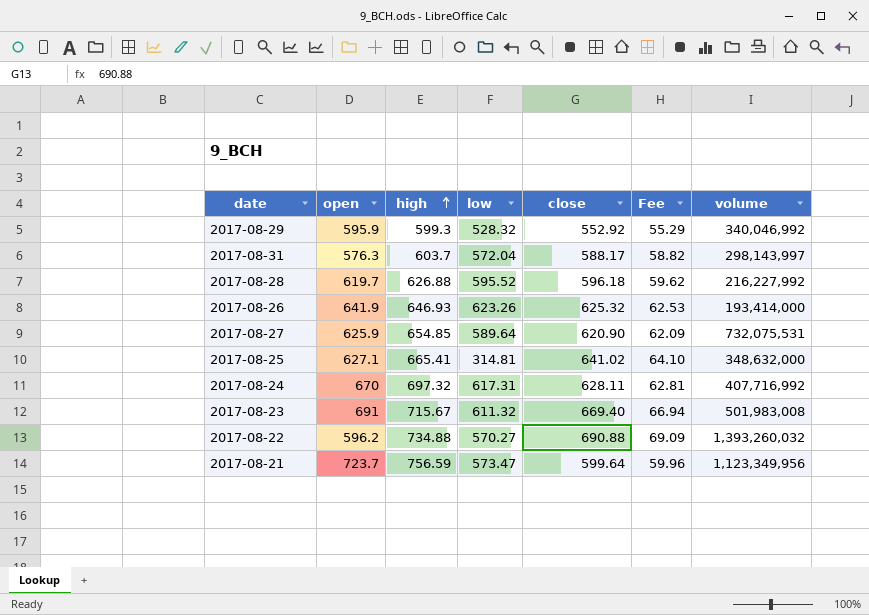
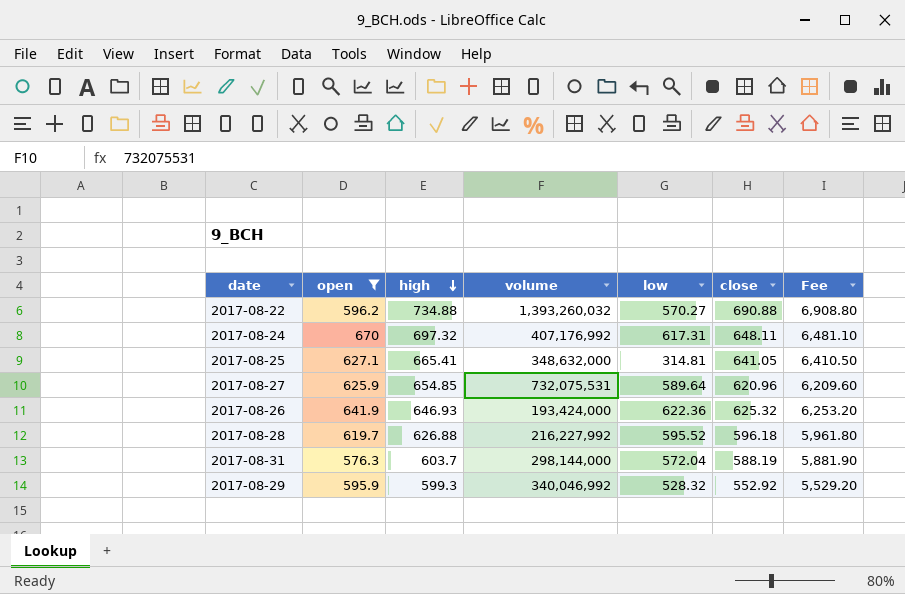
filter: none -> open <= 670
row order: high ascending -> high descending
column volume | position: 7 -> 4
column Fee | formula: [close] * 0.1 -> [close] * 10
2017-08-24 | volume: 407,716,992 -> 407,176,992
2017-08-24 | close: 628.11 -> 648.11
2017-08-25 | close: 641.02 -> 641.05
2017-08-27 | close: 620.90 -> 620.96
2017-08-26 | volume: 193,414,000 -> 193,424,000
2017-08-26 | low: 623.26 -> 622.36
2017-08-31 | volume: 298,143,997 -> 298,144,000
2017-08-31 | close: 588.17 -> 588.19

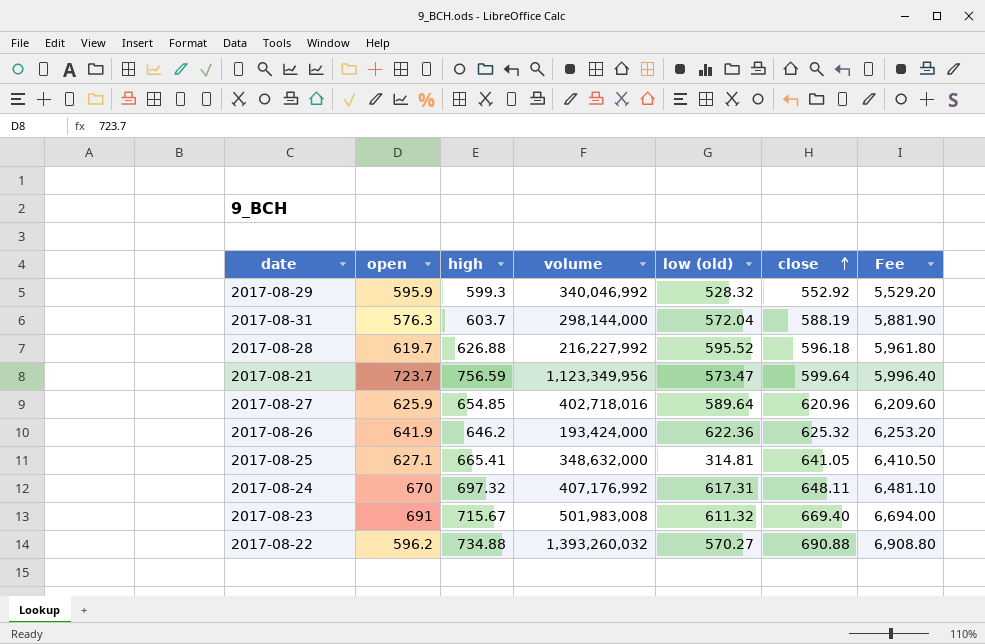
filter: open <= 670 -> none
row order: high descending -> close ascending
column name: low -> low (old)
2017-08-27 | volume: 732,075,531 -> 402,718,016
2017-08-26 | high: 646.93 -> 646.2

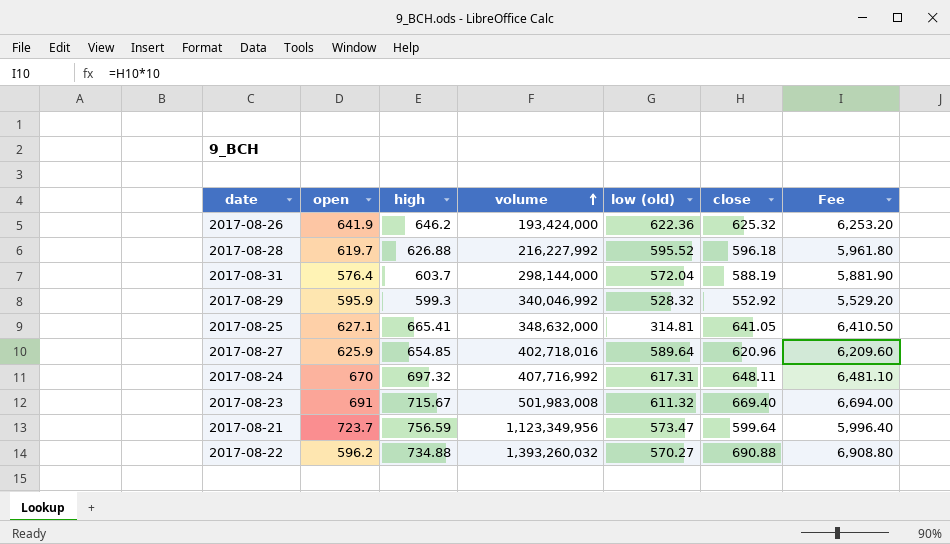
row order: close ascending -> volume ascending
2017-08-31 | open: 576.3 -> 576.4
2017-08-24 | volume: 407,176,992 -> 407,716,992

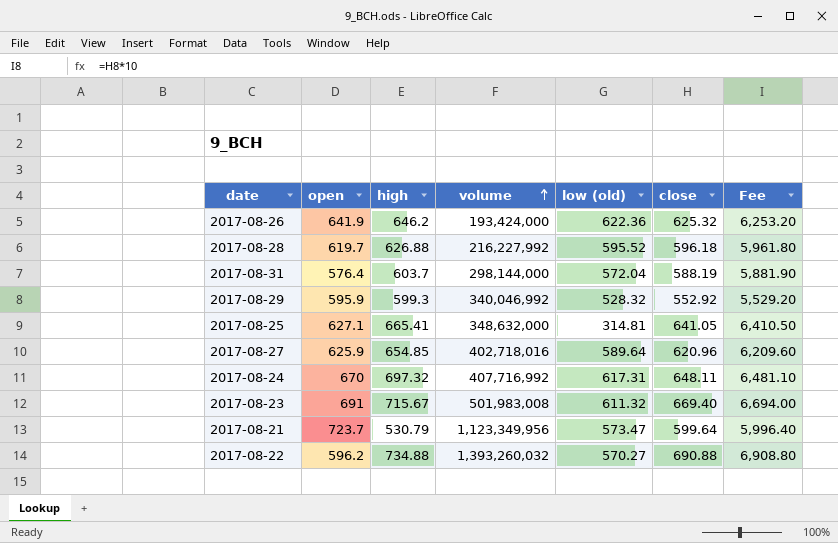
2017-08-21 | high: 756.59 -> 530.79

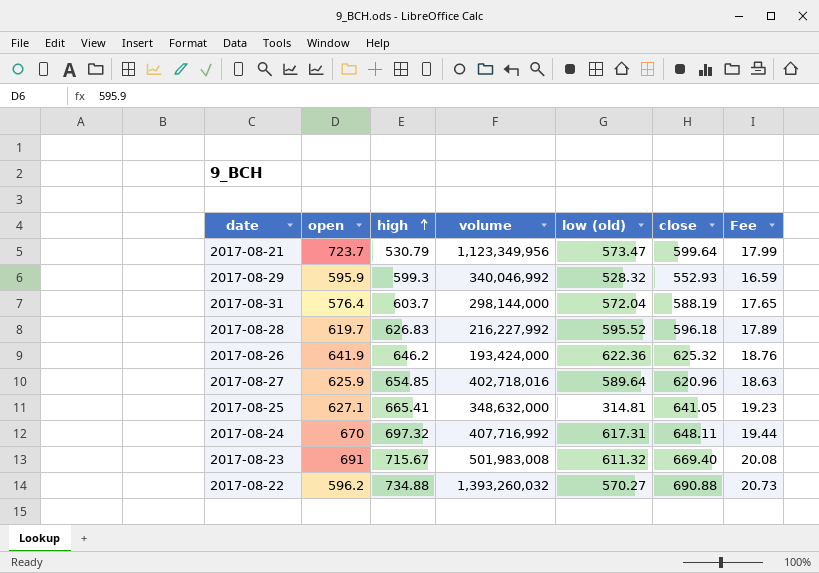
row order: volume ascending -> high ascending
column Fee | formula: [close] * 10 -> [close] * 0.03
2017-08-29 | close: 552.92 -> 552.93
2017-08-28 | high: 626.88 -> 626.83

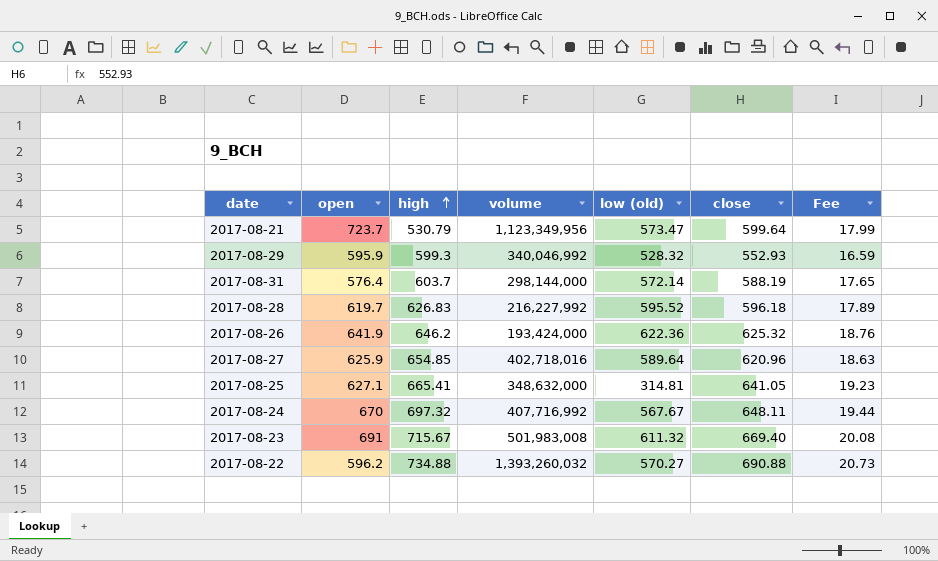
2017-08-31 | low (old): 572.04 -> 572.14
2017-08-24 | low (old): 617.31 -> 567.67

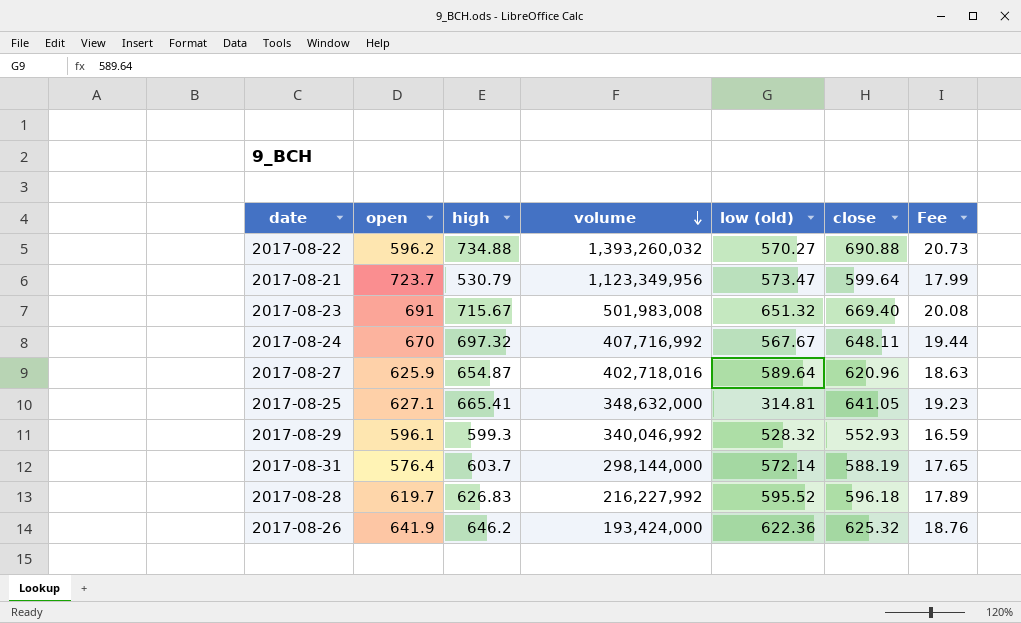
row order: high ascending -> volume descending
2017-08-23 | low (old): 611.32 -> 651.32
2017-08-27 | high: 654.85 -> 654.87
2017-08-29 | open: 595.9 -> 596.1

